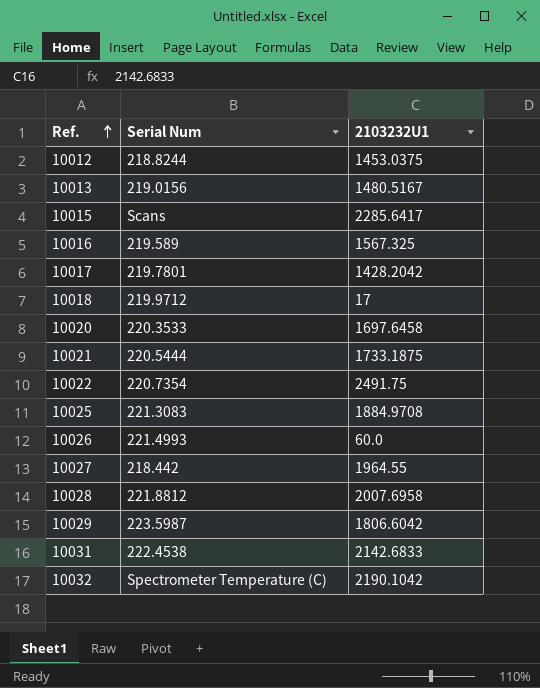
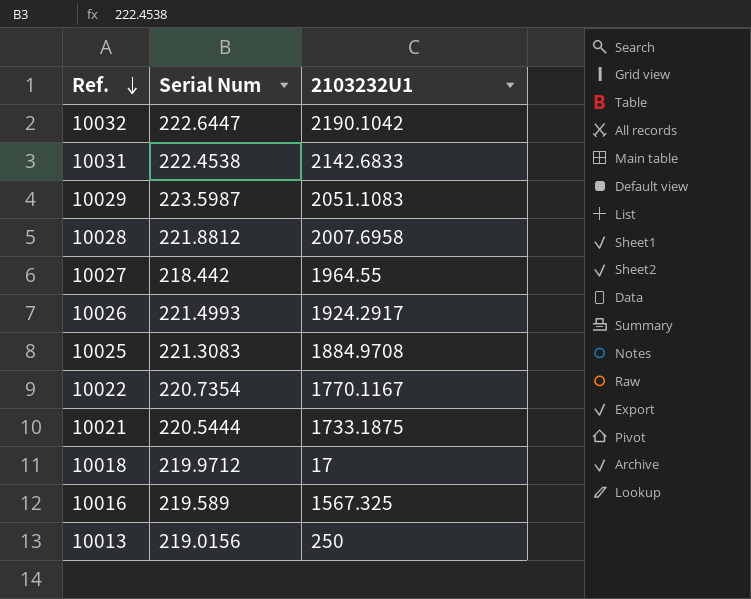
row order: Ref. ascending -> Ref. descending
row 10012: 218.8244 | 1453.0375 -> none
row 10015: Scans | 2285.6417 -> none
row 10017: 219.7801 | 1428.2042 -> none
row 10020: 220.3533 | 1697.6458 -> none
10032 | Serial Num: Spectrometer Temperature (C) -> 222.6447
10029 | 2103232U1: 1806.6042 -> 2051.1083
10026 | 2103232U1: 60.0 -> 1924.2917
10022 | 2103232U1: 2491.75 -> 1770.1167
10013 | 2103232U1: 1480.5167 -> 250

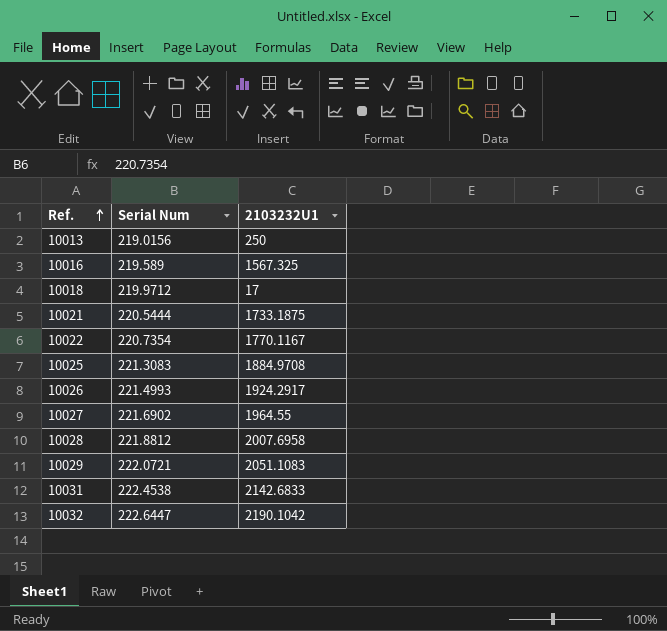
row order: Ref. descending -> Ref. ascending
10027 | Serial Num: 218.442 -> 221.6902
10029 | Serial Num: 223.5987 -> 222.0721

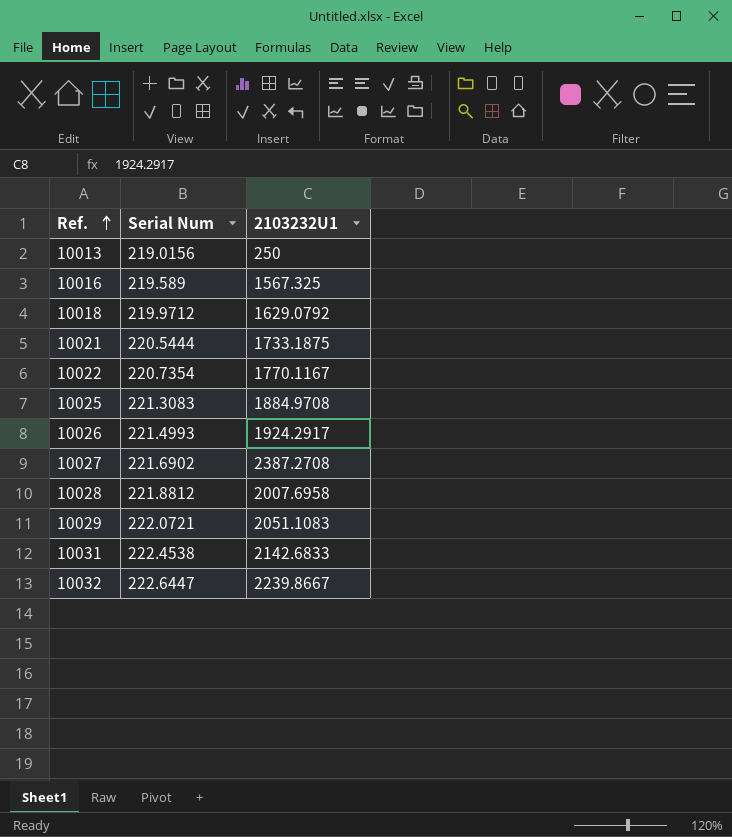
10018 | 2103232U1: 17 -> 1629.0792
10027 | 2103232U1: 1964.55 -> 2387.2708
10032 | 2103232U1: 2190.1042 -> 2239.8667

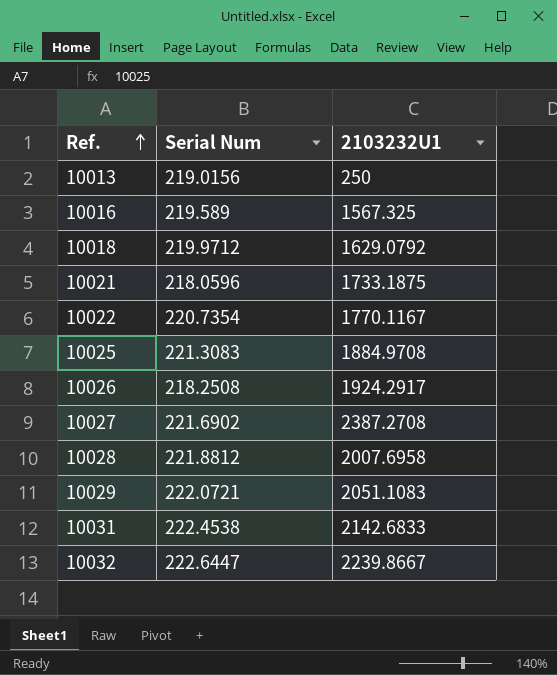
10021 | Serial Num: 220.5444 -> 218.0596
10026 | Serial Num: 221.4993 -> 218.2508

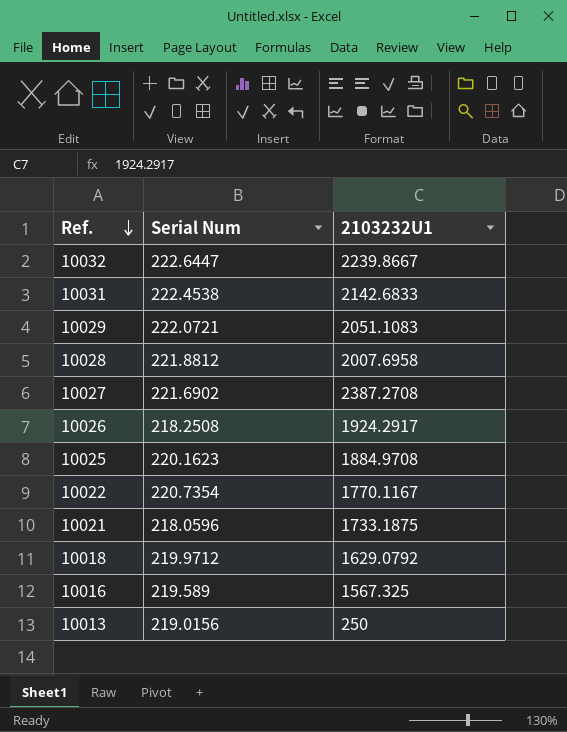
row order: Ref. ascending -> Ref. descending
10025 | Serial Num: 221.3083 -> 220.1623

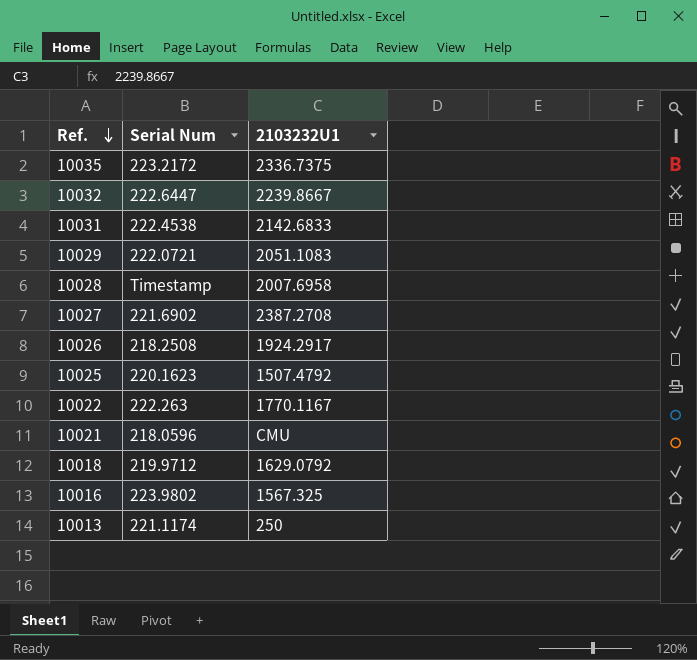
row 10035: none -> 223.2172 | 2336.7375
10028 | Serial Num: 221.8812 -> Timestamp
10025 | 2103232U1: 1884.9708 -> 1507.4792
10022 | Serial Num: 220.7354 -> 222.263
10021 | 2103232U1: 1733.1875 -> CMU
10016 | Serial Num: 219.589 -> 223.9802
10013 | Serial Num: 219.0156 -> 221.1174

